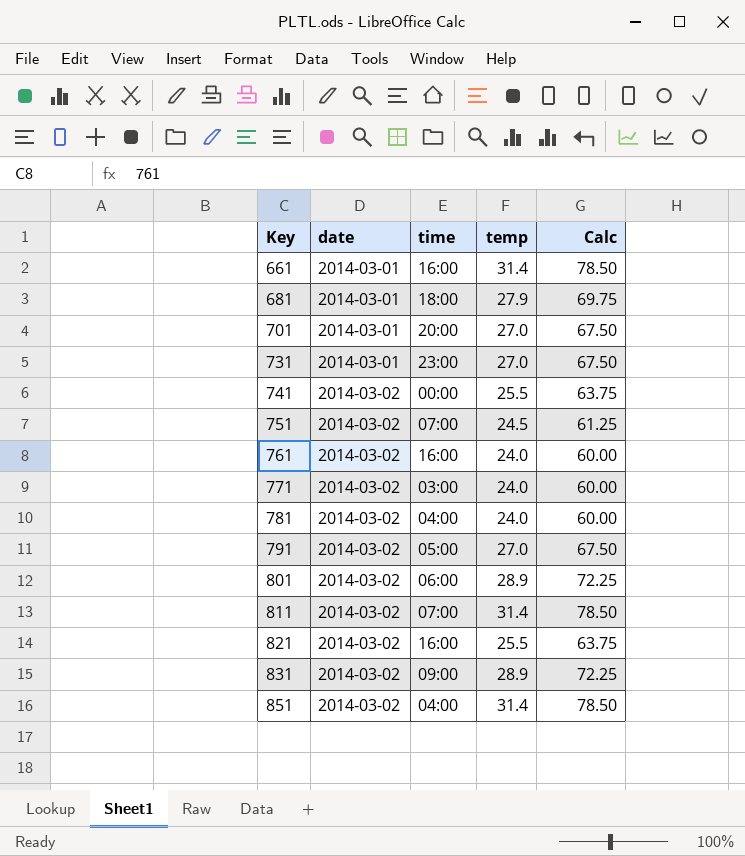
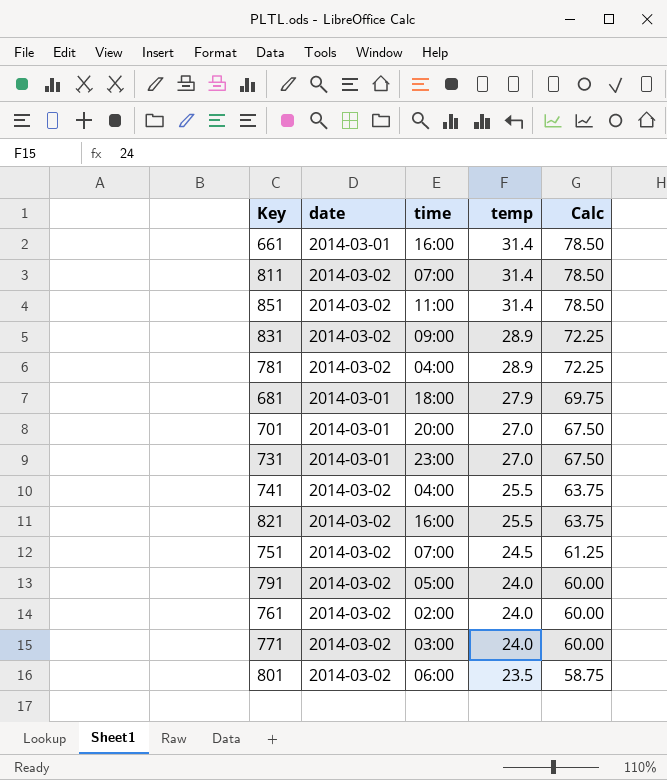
row order: Key ascending -> temp descending
851 | time: 04:00 -> 11:00
781 | temp: 24.0 -> 28.9
781 | Calc: 60.00 -> 72.25
741 | time: 00:00 -> 04:00
791 | temp: 27.0 -> 24.0
791 | Calc: 67.50 -> 60.00
761 | time: 16:00 -> 02:00
801 | temp: 28.9 -> 23.5
801 | Calc: 72.25 -> 58.75

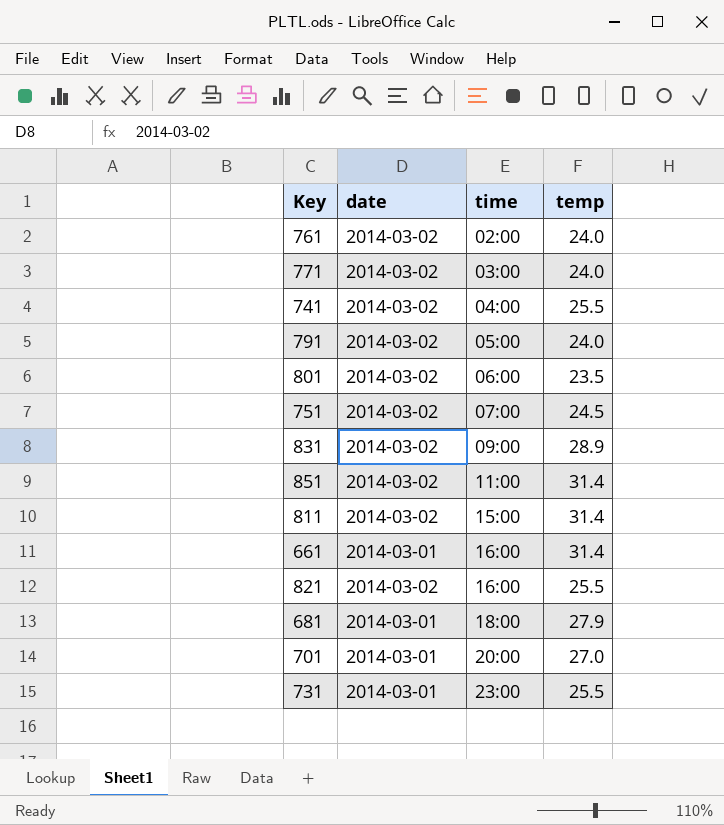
row order: temp descending -> time ascending
column Calc | formula: [temp] * 2.5 -> none
row 781: 2014-03-02 | 04:00 | 28.9 | 72.25 -> none
811 | time: 07:00 -> 15:00
731 | temp: 27.0 -> 25.5

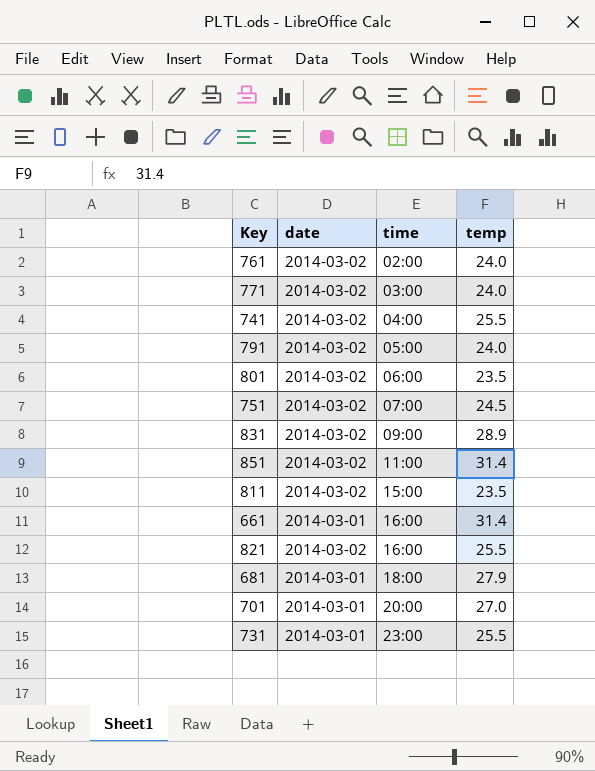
811 | temp: 31.4 -> 23.5

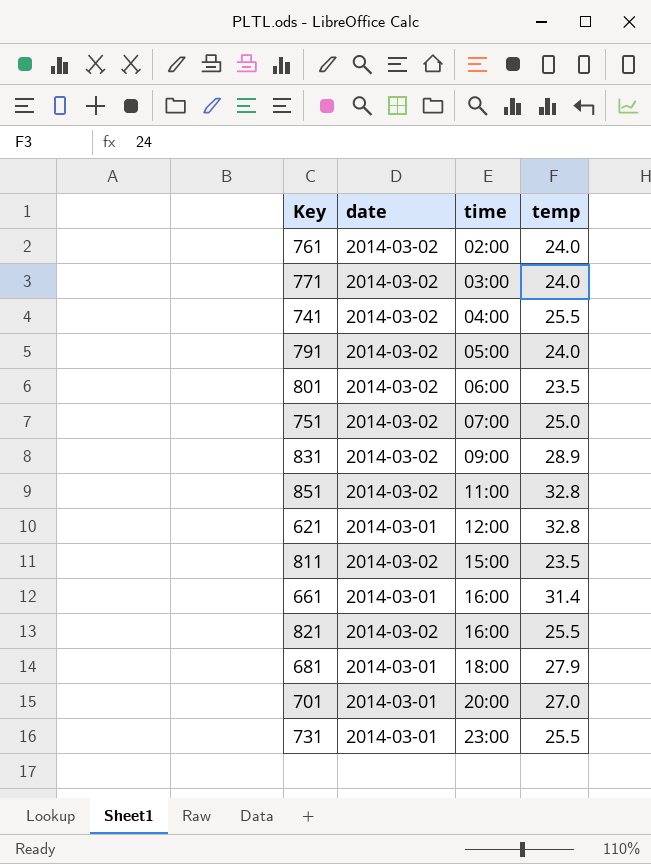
751 | temp: 24.5 -> 25.0
851 | temp: 31.4 -> 32.8
row 621: none -> 2014-03-01 | 12:00 | 32.8

